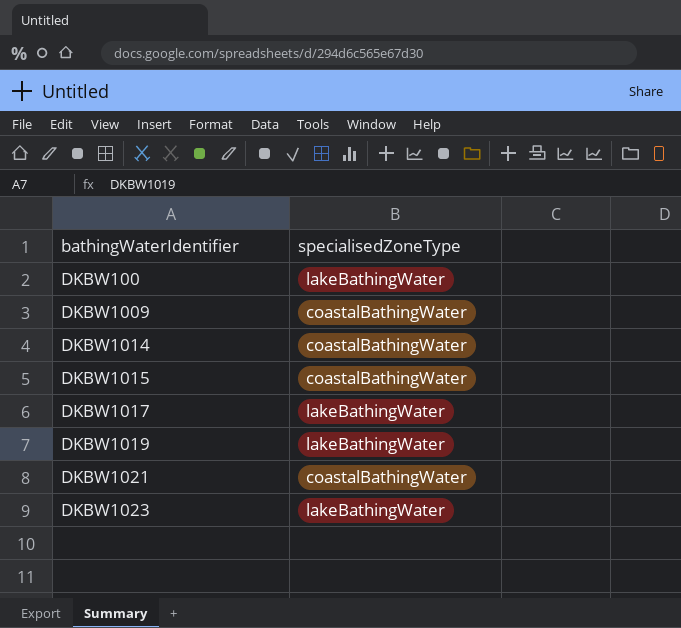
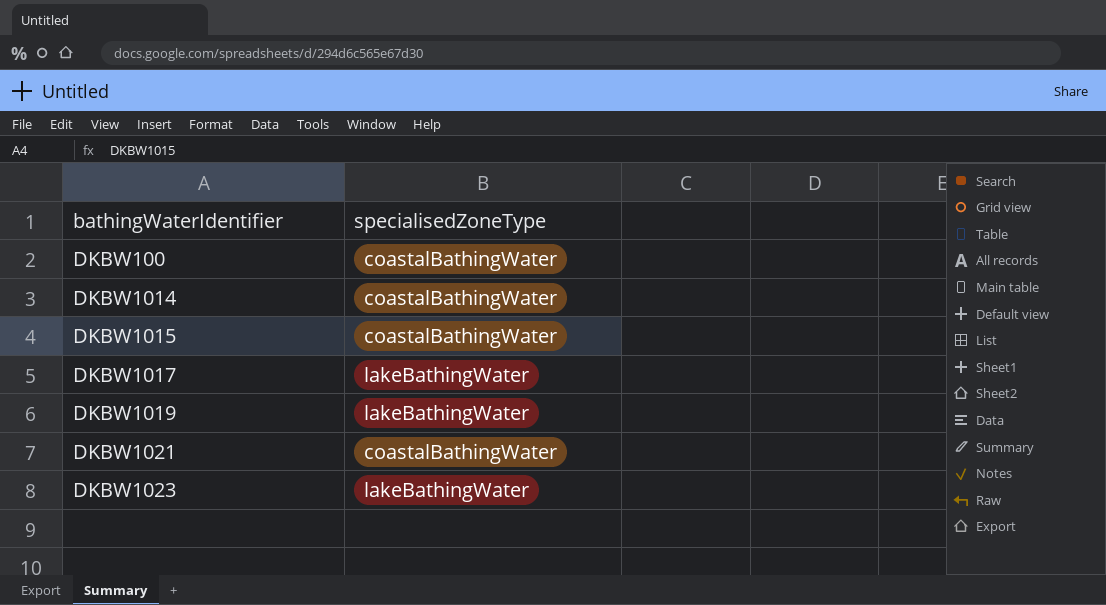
row DKBW1009: coastalBathingWater -> none
DKBW100 | specialisedZoneType: lakeBathingWater -> coastalBathingWater

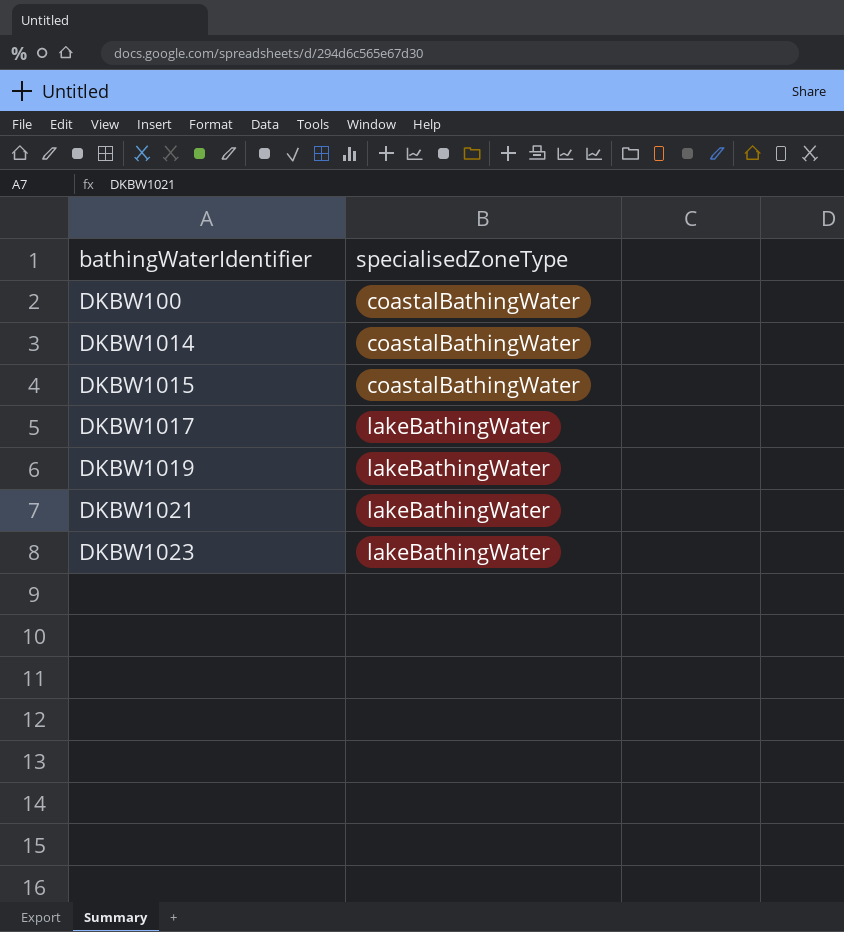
DKBW1021 | specialisedZoneType: coastalBathingWater -> lakeBathingWater

